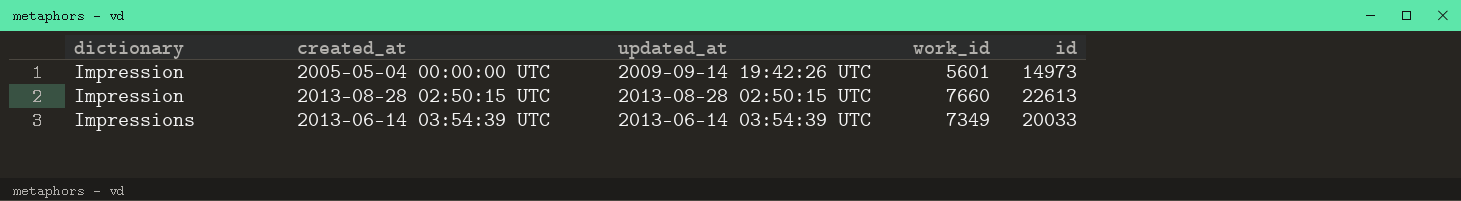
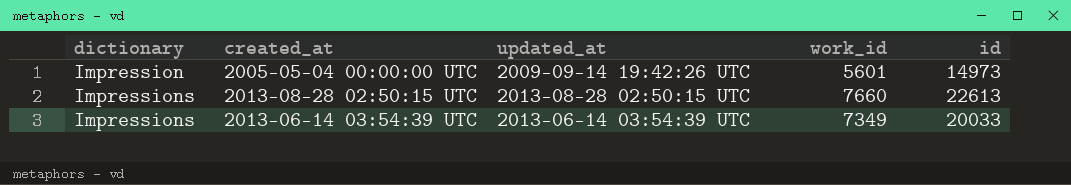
2013-08-28 02:50:15 UTC | dictionary: Impression -> Impressions

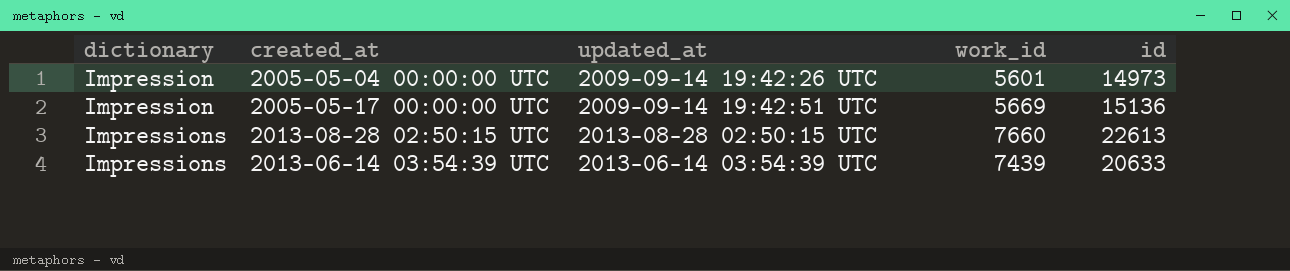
row 2005-05-17 00:00:00 UTC: none -> Impression | 2009-09-14 19:42:51 UTC | 5669 | 15136
2013-06-14 03:54:39 UTC | work_id: 7349 -> 7439
2013-06-14 03:54:39 UTC | id: 20033 -> 20633

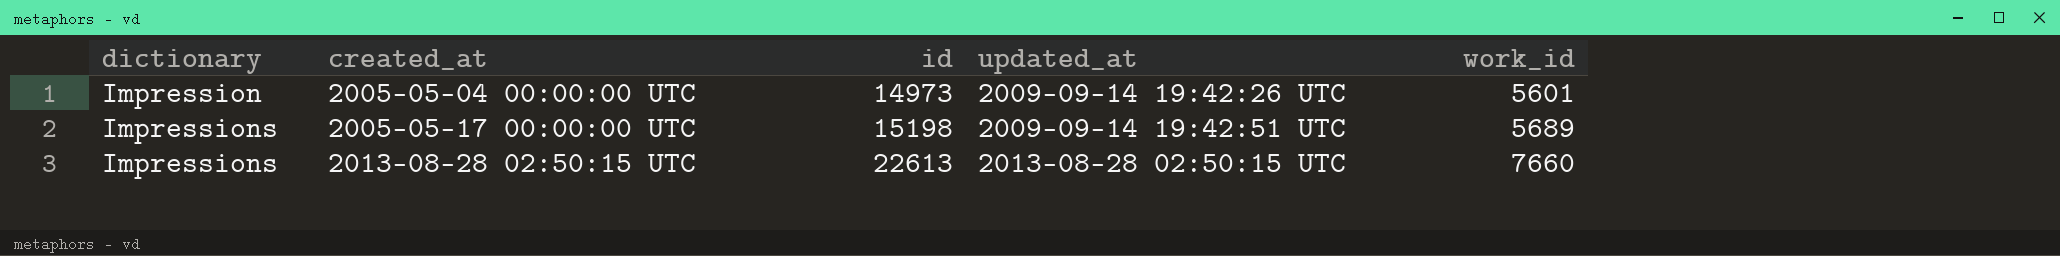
column id | position: 5 -> 3
row 2013-06-14 03:54:39 UTC: Impressions | 2013-06-14 03:54:39 UTC | 7439 | 20633 -> none
2005-05-17 00:00:00 UTC | dictionary: Impression -> Impressions
2005-05-17 00:00:00 UTC | id: 15136 -> 15198
2005-05-17 00:00:00 UTC | work_id: 5669 -> 5689

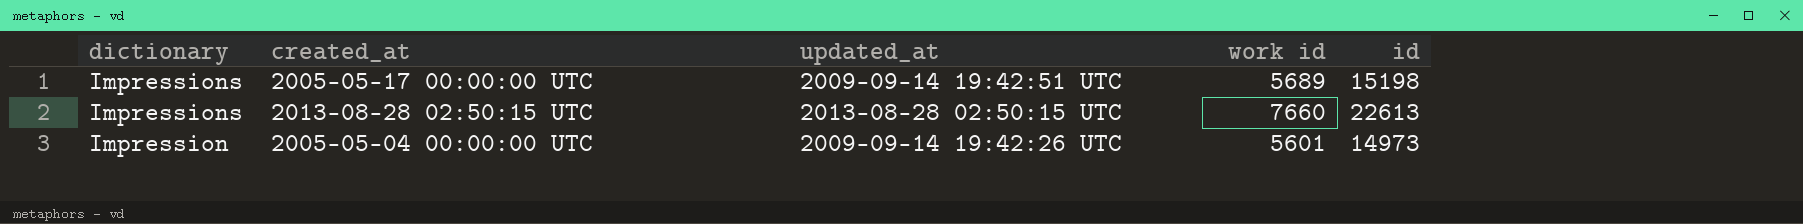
row order: dictionary ascending -> dictionary descending
column name: work_id -> work id
column id | position: 3 -> 5

